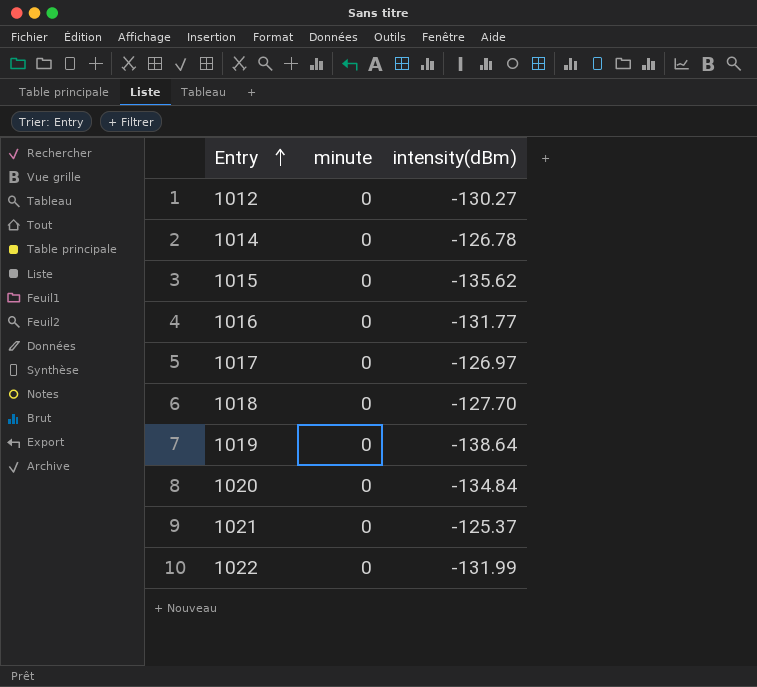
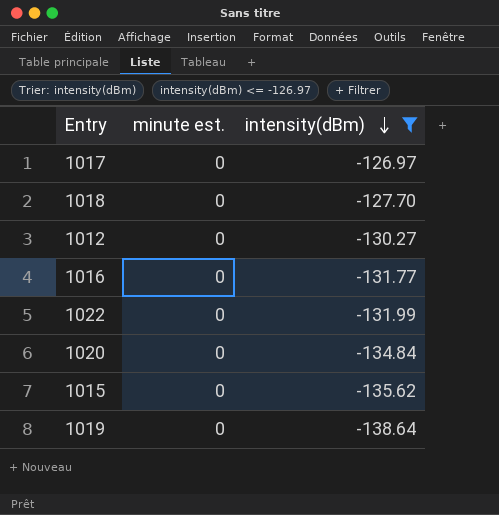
filter: none -> intensity(dBm) <= -126.97
row order: Entry ascending -> intensity(dBm) descending
column name: minute -> minute est.

